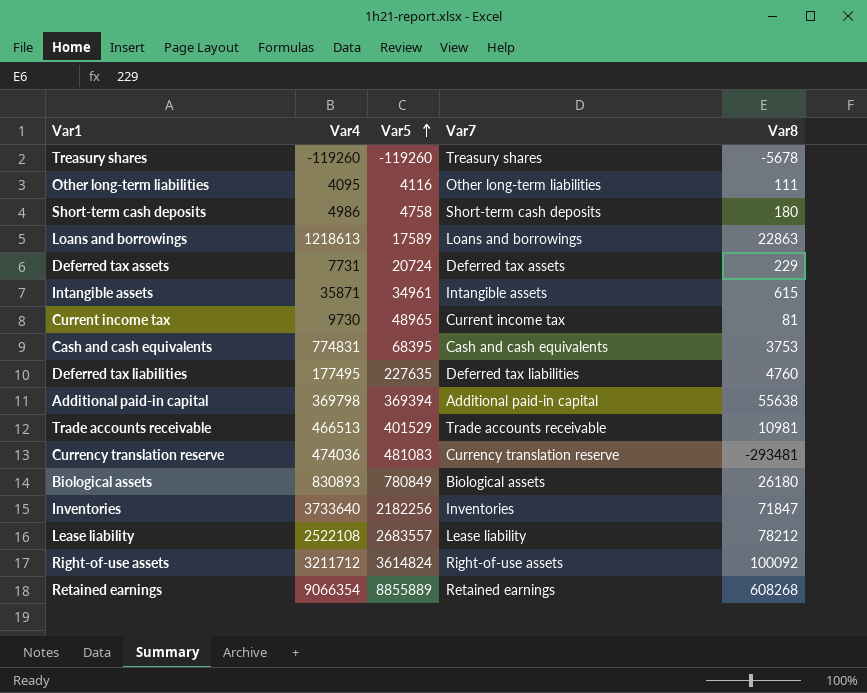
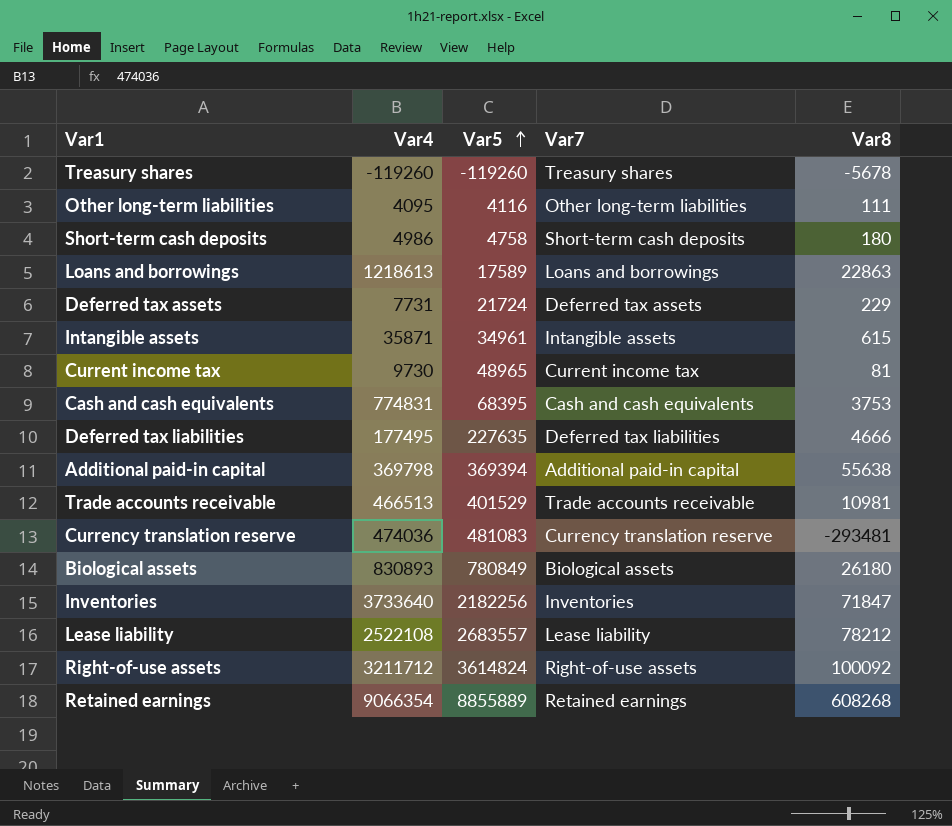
Deferred tax assets | Var5: 20724 -> 21724
Deferred tax liabilities | Var8: 4760 -> 4666

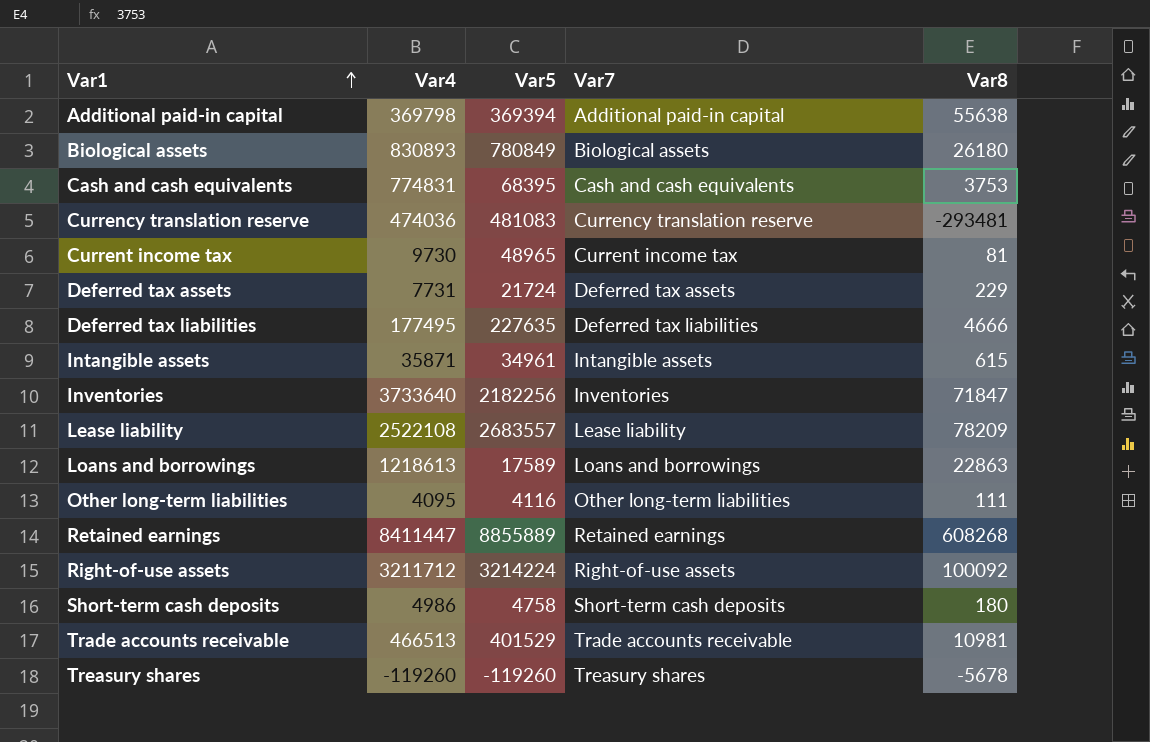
row order: Var5 ascending -> Var1 ascending
Lease liability | Var8: 78212 -> 78209
Retained earnings | Var4: 9066354 -> 8411447
Right-of-use assets | Var5: 3614824 -> 3214224

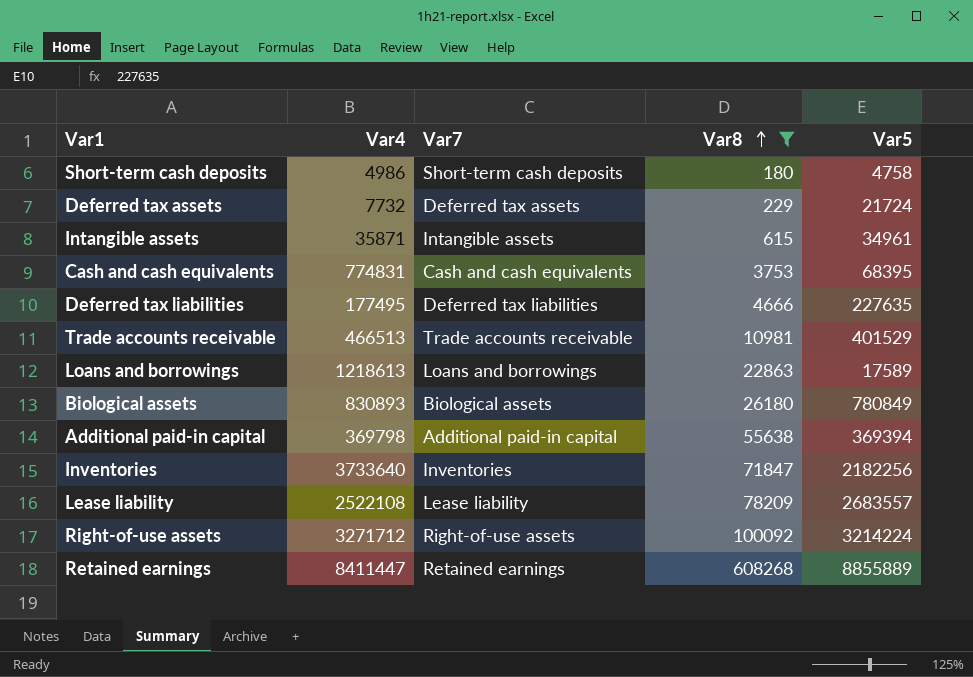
filter: none -> Var8 >= 180
row order: Var1 ascending -> Var8 ascending
column Var5 | position: 3 -> 5
Deferred tax assets | Var4: 7731 -> 7732
Right-of-use assets | Var4: 3211712 -> 3271712

